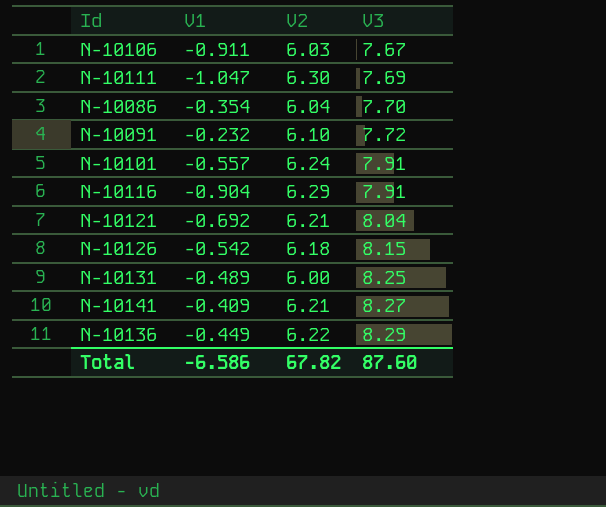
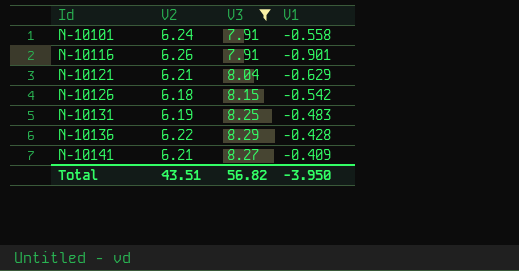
filter: none -> V3 >= 7.91
row order: V3 ascending -> Id ascending
column V1 | position: 2 -> 4
N-10101 | V1: -0.557 -> -0.558
N-10116 | V2: 6.29 -> 6.26
N-10116 | V1: -0.904 -> -0.901
N-10121 | V1: -0.692 -> -0.629
N-10131 | V2: 6.00 -> 6.19
N-10131 | V1: -0.489 -> -0.483
N-10136 | V1: -0.449 -> -0.428
Total | V2: 67.82 -> 43.51
Total | V3: 87.60 -> 56.82
Total | V1: -6.586 -> -3.950

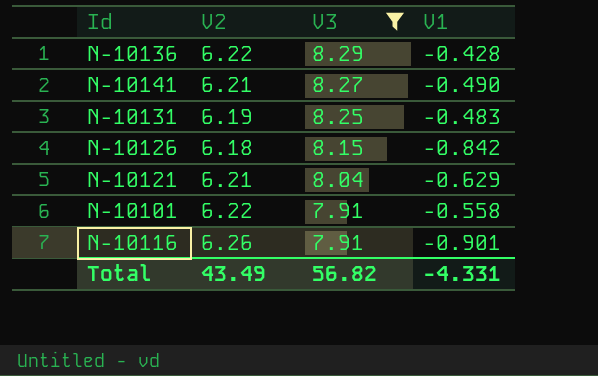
row order: Id ascending -> V3 descending
N-10141 | V1: -0.409 -> -0.490
N-10126 | V1: -0.542 -> -0.842
N-10101 | V2: 6.24 -> 6.22
Total | V2: 43.51 -> 43.49
Total | V1: -3.950 -> -4.331

